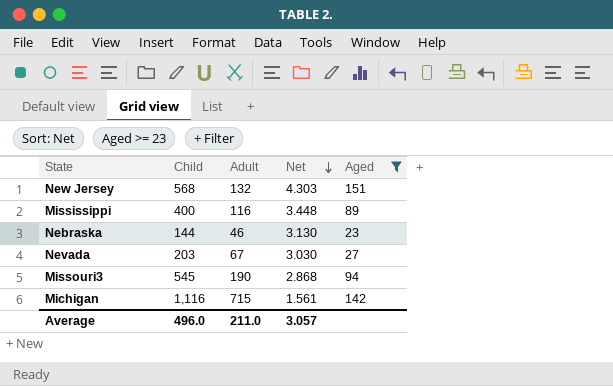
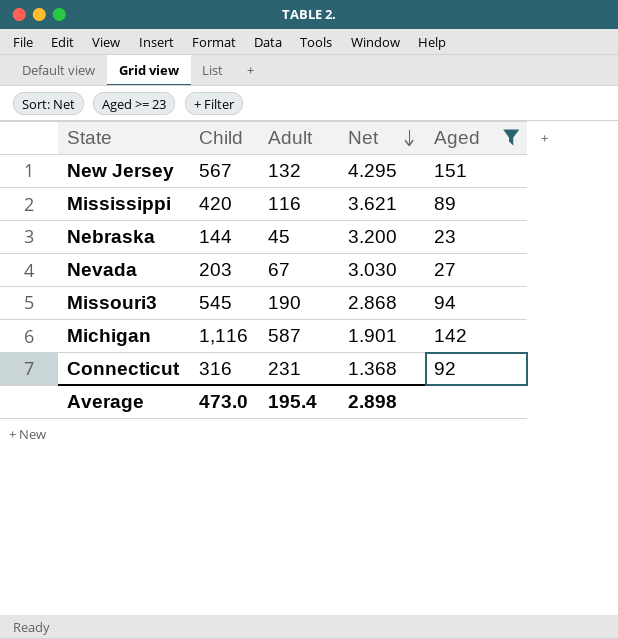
New Jersey | Child: 568 -> 567
New Jersey | Net: 4.303 -> 4.295
Mississippi | Child: 400 -> 420
Mississippi | Net: 3.448 -> 3.621
Nebraska | Adult: 46 -> 45
Nebraska | Net: 3.130 -> 3.200
Michigan | Adult: 715 -> 587
Michigan | Net: 1.561 -> 1.901
row Connecticut: none -> 316 | 231 | 1.368 | 92
Average | Child: 496.0 -> 473.0
Average | Adult: 211.0 -> 195.4
Average | Net: 3.057 -> 2.898

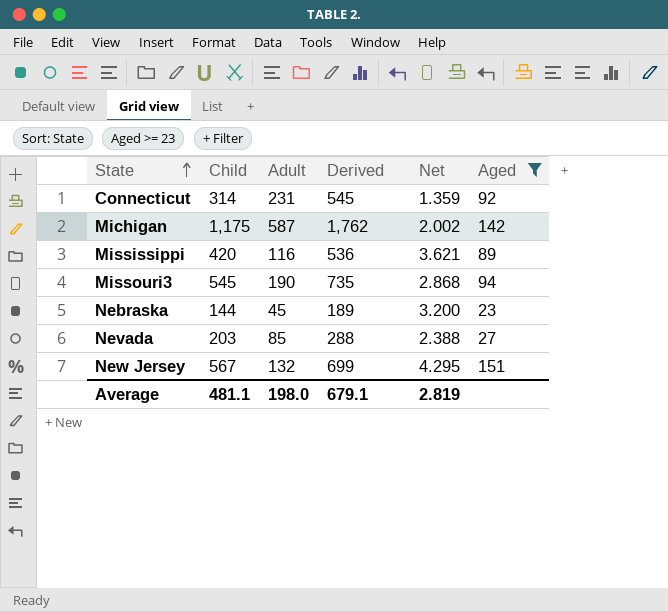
row order: Net descending -> State ascending
column Derived | formula: none -> [Child] + [Adult]
Connecticut | Child: 316 -> 314
Connecticut | Net: 1.368 -> 1.359
Michigan | Child: 1,116 -> 1,175
Michigan | Net: 1.901 -> 2.002
Nevada | Adult: 67 -> 85
Nevada | Net: 3.030 -> 2.388
Average | Child: 473.0 -> 481.1
Average | Adult: 195.4 -> 198.0
Average | Net: 2.898 -> 2.819

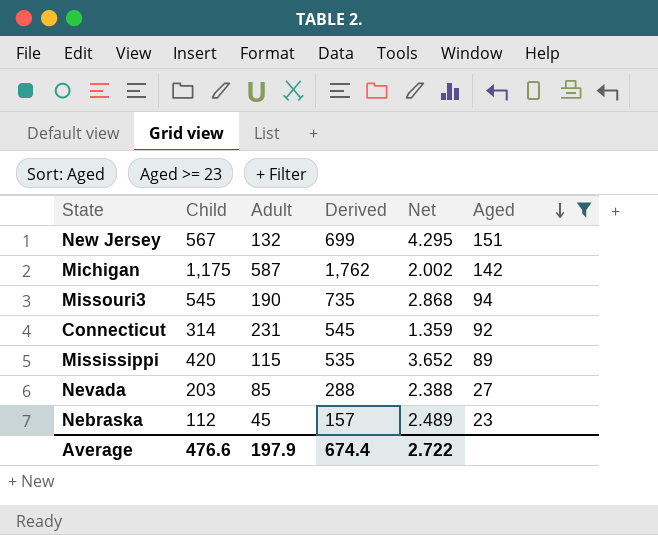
row order: State ascending -> Aged descending
Mississippi | Adult: 116 -> 115
Mississippi | Derived: 536 -> 535
Mississippi | Net: 3.621 -> 3.652
Nebraska | Child: 144 -> 112
Nebraska | Derived: 189 -> 157
Nebraska | Net: 3.200 -> 2.489
Average | Child: 481.1 -> 476.6
Average | Adult: 198.0 -> 197.9
Average | Derived: 679.1 -> 674.4
Average | Net: 2.819 -> 2.722

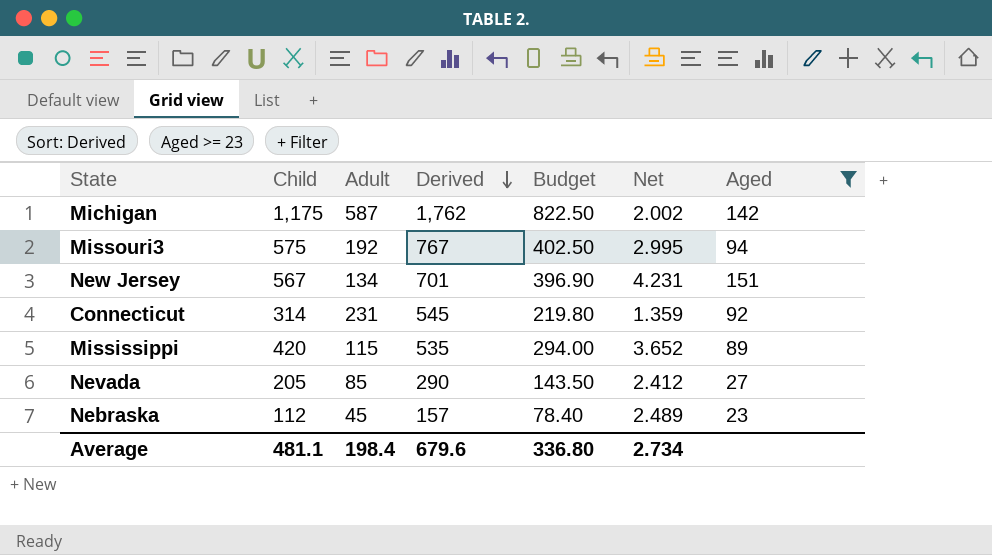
row order: Aged descending -> Derived descending
column Budget | formula: none -> [Child] * 0.7
Missouri3 | Child: 545 -> 575
Missouri3 | Adult: 190 -> 192
Missouri3 | Derived: 735 -> 767
Missouri3 | Net: 2.868 -> 2.995
New Jersey | Adult: 132 -> 134
New Jersey | Derived: 699 -> 701
New Jersey | Net: 4.295 -> 4.231
Nevada | Child: 203 -> 205
Nevada | Derived: 288 -> 290
Nevada | Net: 2.388 -> 2.412
Average | Child: 476.6 -> 481.1
Average | Adult: 197.9 -> 198.4
Average | Derived: 674.4 -> 679.6
Average | Net: 2.722 -> 2.734

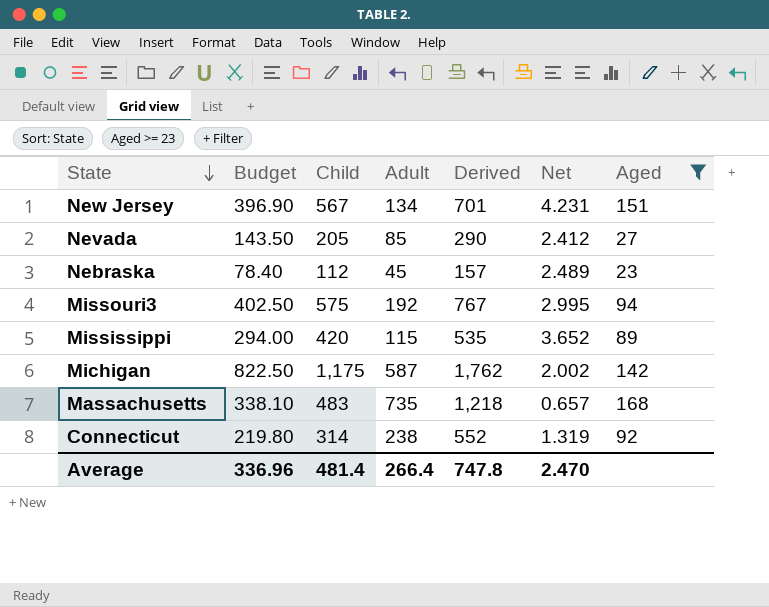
row order: Derived descending -> State descending
column Budget | position: 5 -> 2
row Massachusetts: none -> 338.10 | 483 | 735 | 1,218 | 0.657 | 168
Connecticut | Adult: 231 -> 238
Connecticut | Derived: 545 -> 552
Connecticut | Net: 1.359 -> 1.319
Average | Budget: 336.80 -> 336.96
Average | Child: 481.1 -> 481.4
Average | Adult: 198.4 -> 266.4
Average | Derived: 679.6 -> 747.8
Average | Net: 2.734 -> 2.470

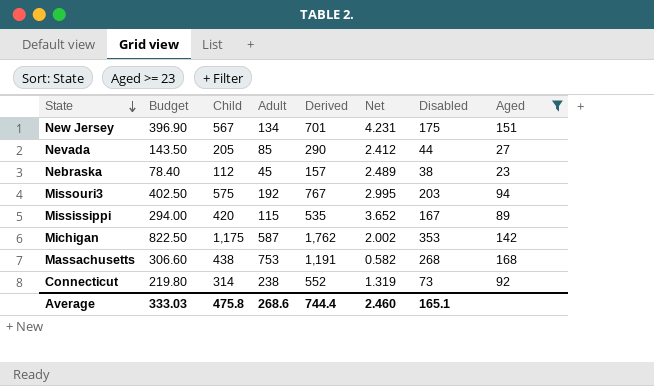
column Disabled | position: none -> 7
Massachusetts | Budget: 338.10 -> 306.60
Massachusetts | Child: 483 -> 438
Massachusetts | Adult: 735 -> 753
Massachusetts | Derived: 1,218 -> 1,191
Massachusetts | Net: 0.657 -> 0.582
Average | Budget: 336.96 -> 333.03
Average | Child: 481.4 -> 475.8
Average | Adult: 266.4 -> 268.6
Average | Derived: 747.8 -> 744.4
Average | Net: 2.470 -> 2.460

